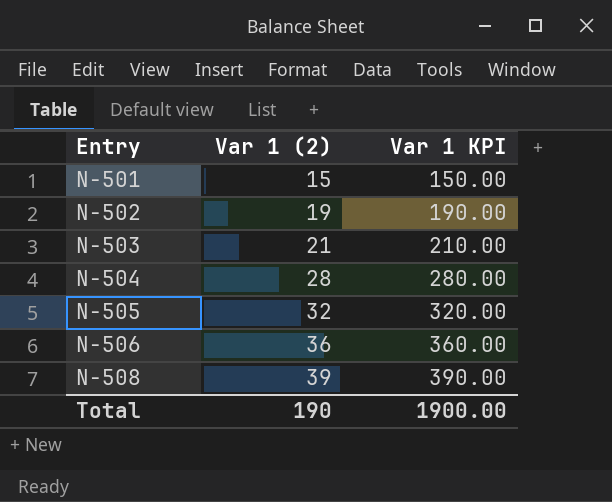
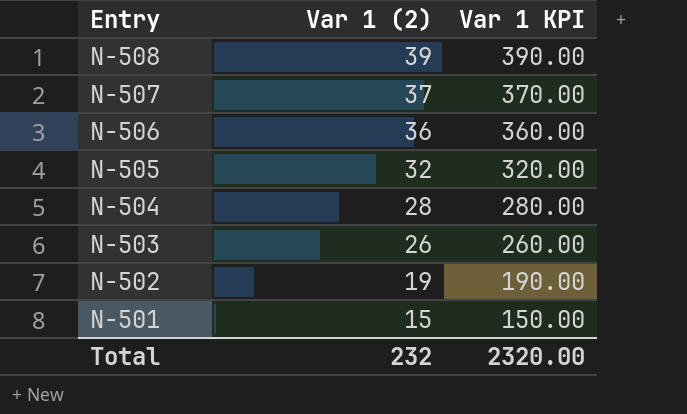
row order: Entry ascending -> Entry descending
row N-507: none -> 37 | 370.00
N-503 | Var 1 (2): 21 -> 26
N-503 | Var 1 KPI: 210.00 -> 260.00
Total | Var 1 (2): 190 -> 232
Total | Var 1 KPI: 1900.00 -> 2320.00

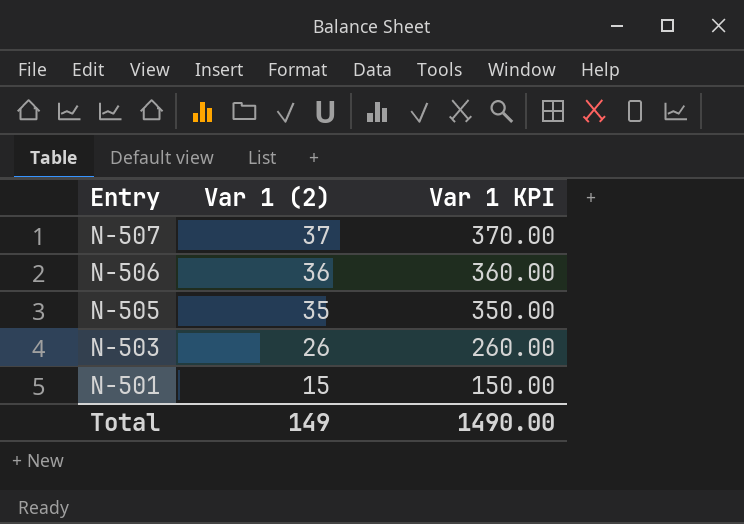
row N-508: 39 | 390.00 -> none
row N-504: 28 | 280.00 -> none
row N-502: 19 | 190.00 -> none
N-505 | Var 1 (2): 32 -> 35
N-505 | Var 1 KPI: 320.00 -> 350.00
Total | Var 1 (2): 232 -> 149
Total | Var 1 KPI: 2320.00 -> 1490.00

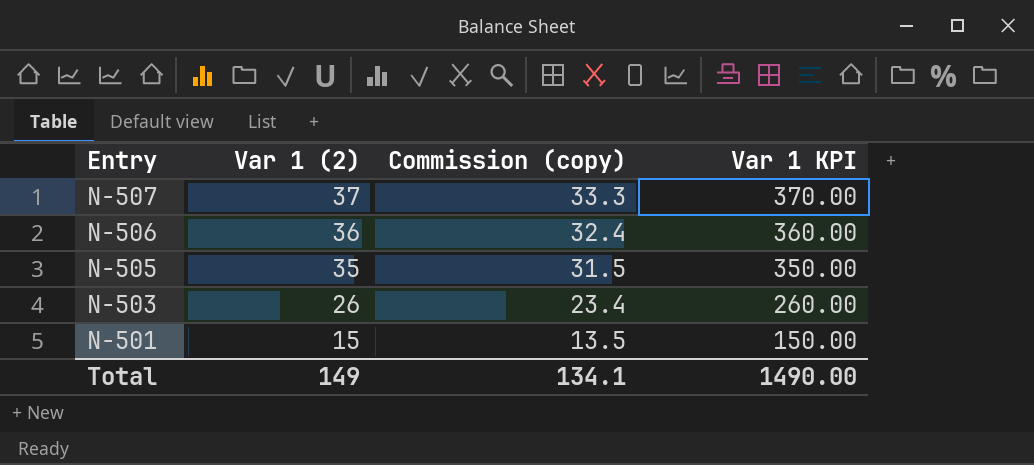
column Commission (copy) | formula: none -> [Var 1 (2)] * 0.9

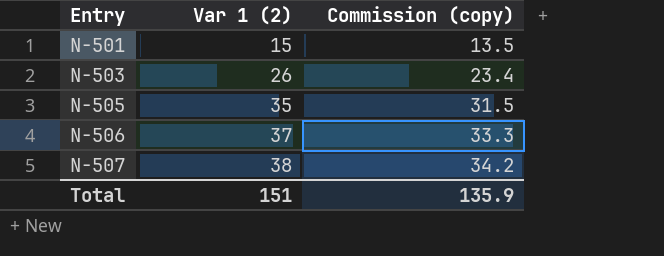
row order: Entry descending -> Entry ascending
column Var 1 KPI | formula: [Var 1 (2)] * 10 -> none
N-506 | Var 1 (2): 36 -> 37
N-506 | Commission (copy): 32.4 -> 33.3
N-507 | Var 1 (2): 37 -> 38
N-507 | Commission (copy): 33.3 -> 34.2
Total | Var 1 (2): 149 -> 151
Total | Commission (copy): 134.1 -> 135.9

